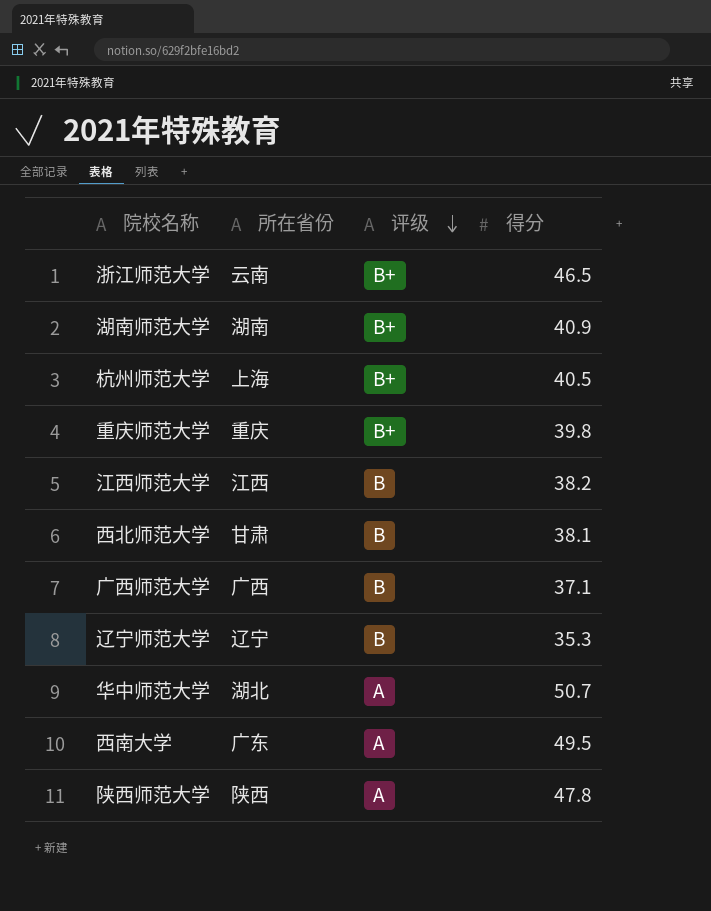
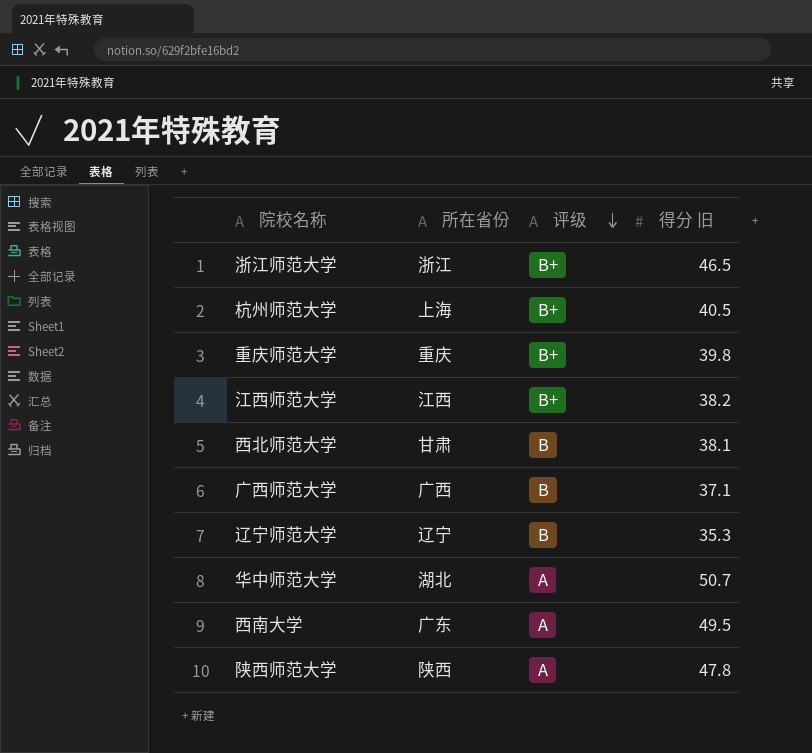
column name: 得分 -> 得分 旧
row 湖南师范大学: 湖南 | B+ | 40.9 -> none
浙江师范大学 | 所在省份: 云南 -> 浙江
江西师范大学 | 评级: B -> B+

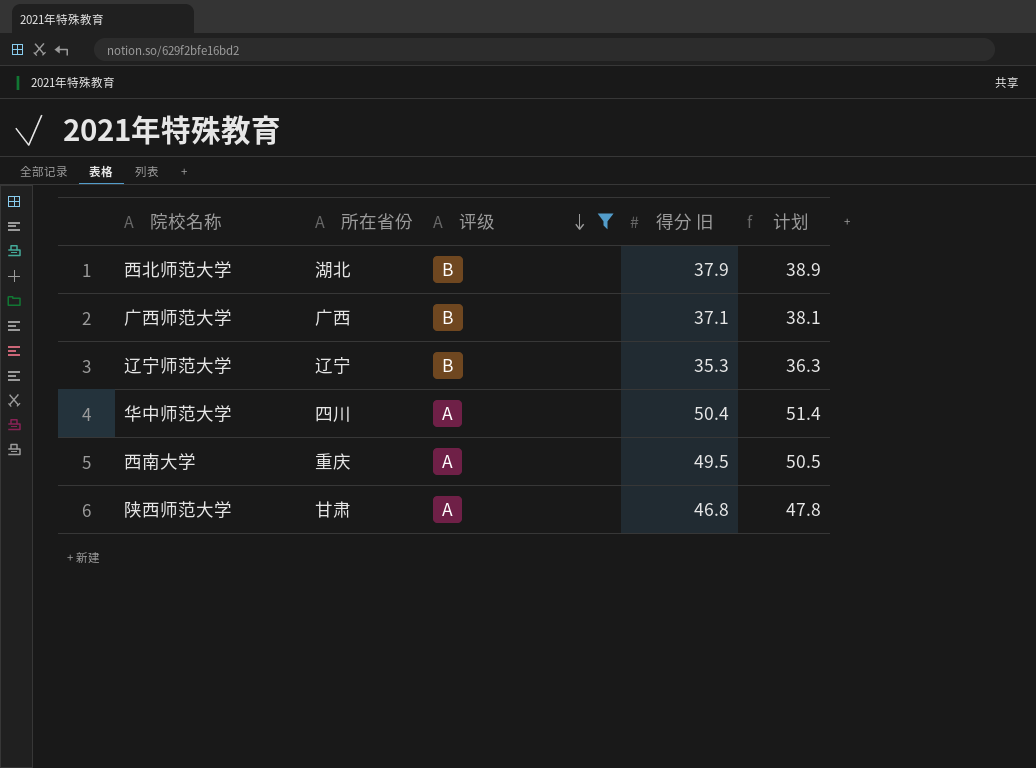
filter: none -> 评级 != B+
column 计划 | formula: none -> [得分 旧] + 1
西北师范大学 | 所在省份: 甘肃 -> 湖北
西北师范大学 | 得分 旧: 38.1 -> 37.9
华中师范大学 | 所在省份: 湖北 -> 四川
华中师范大学 | 得分 旧: 50.7 -> 50.4
西南大学 | 所在省份: 广东 -> 重庆
陕西师范大学 | 所在省份: 陕西 -> 甘肃
陕西师范大学 | 得分 旧: 47.8 -> 46.8

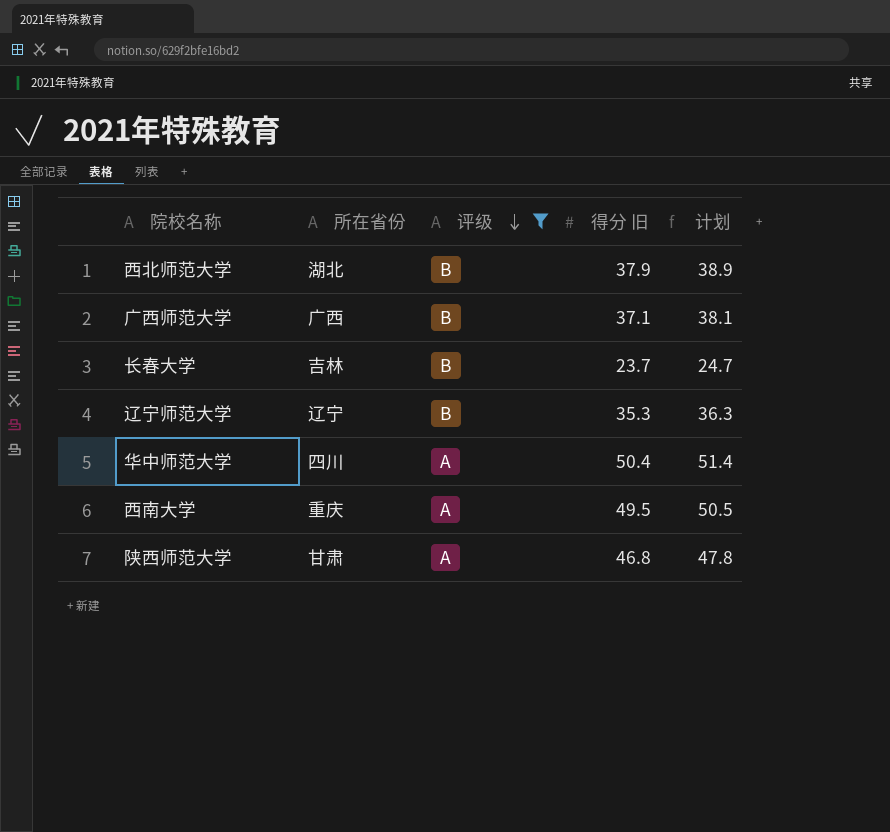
row 长春大学: none -> 吉林 | B | 23.7 | 24.7

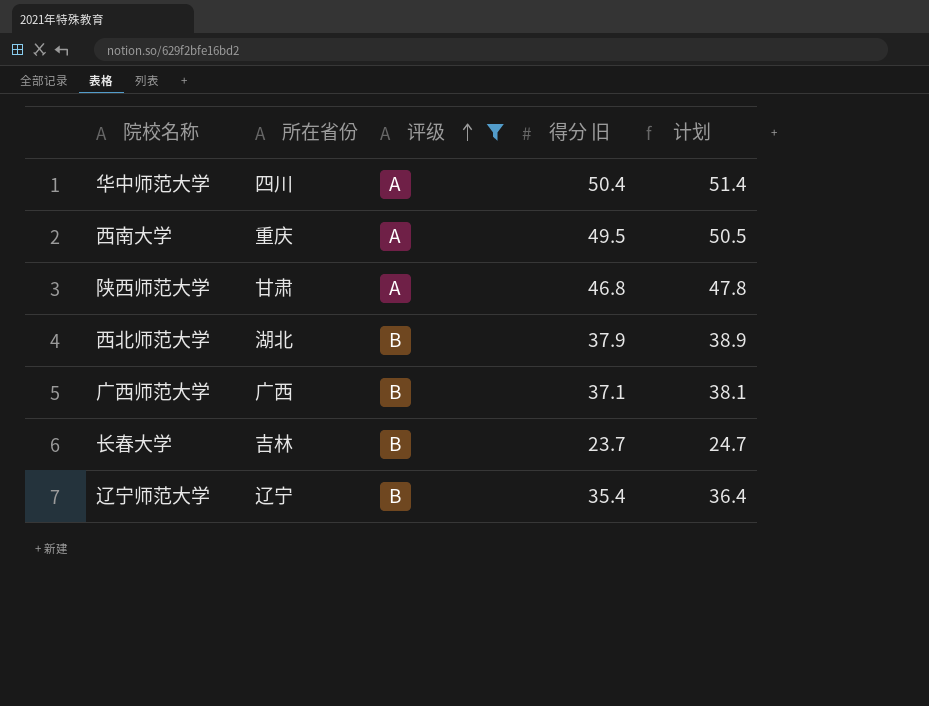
row order: 评级 descending -> 评级 ascending
辽宁师范大学 | 得分 旧: 35.3 -> 35.4
辽宁师范大学 | 计划: 36.3 -> 36.4

